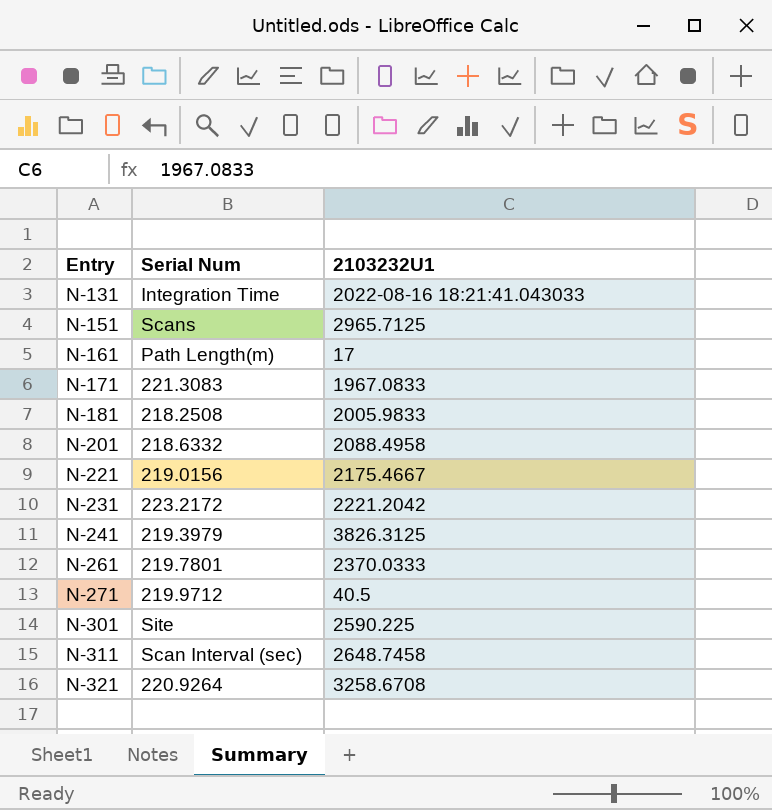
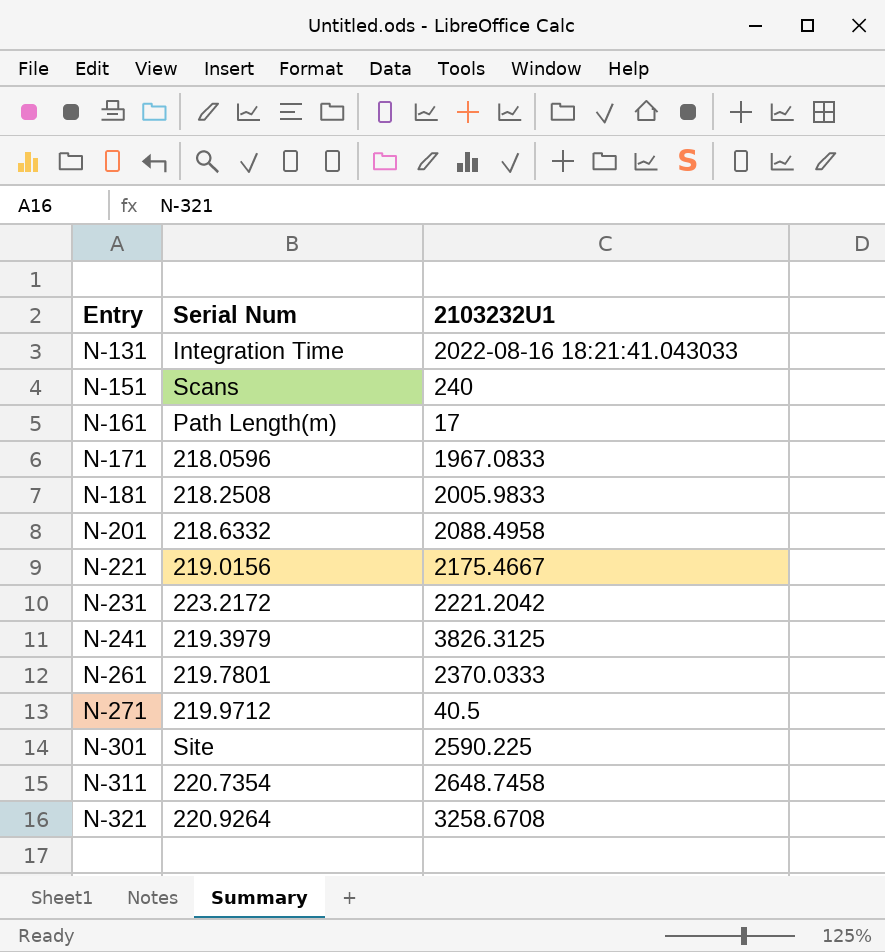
N-151 | 2103232U1: 2965.7125 -> 240
N-171 | Serial Num: 221.3083 -> 218.0596
N-311 | Serial Num: Scan Interval (sec) -> 220.7354

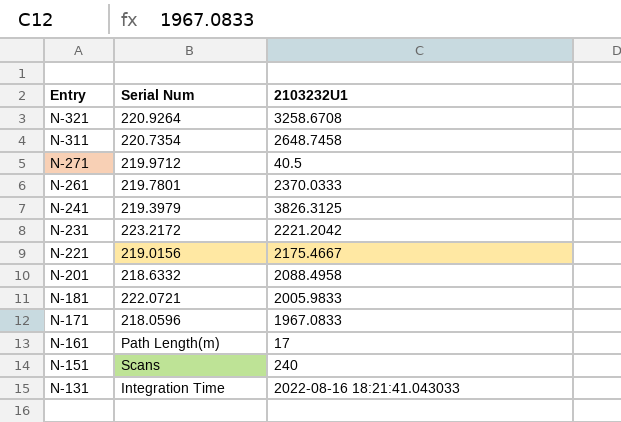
row order: Entry ascending -> Entry descending
row N-301: Site | 2590.225 -> none
N-181 | Serial Num: 218.2508 -> 222.0721

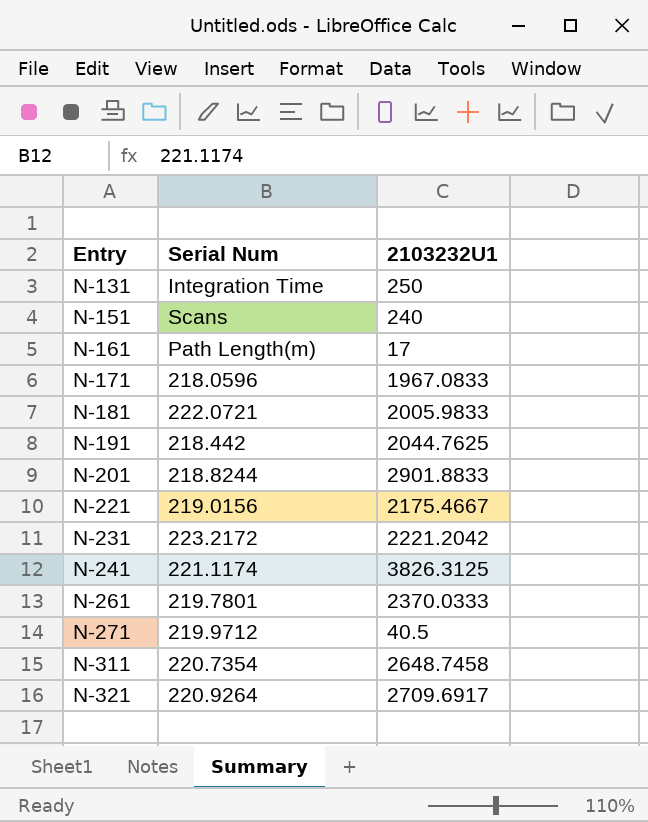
row order: Entry descending -> Entry ascending
N-131 | 2103232U1: 2022-08-16 18:21:41.043033 -> 250
row N-191: none -> 218.442 | 2044.7625
N-201 | Serial Num: 218.6332 -> 218.8244
N-201 | 2103232U1: 2088.4958 -> 2901.8833
N-241 | Serial Num: 219.3979 -> 221.1174
N-321 | 2103232U1: 3258.6708 -> 2709.6917

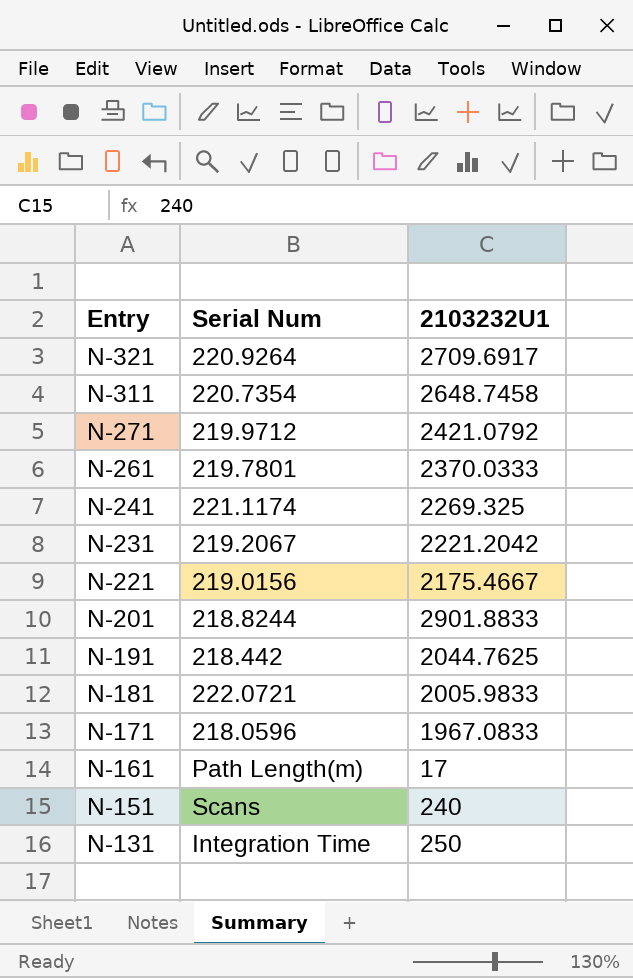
row order: Entry ascending -> Entry descending
N-271 | 2103232U1: 40.5 -> 2421.0792
N-241 | 2103232U1: 3826.3125 -> 2269.325
N-231 | Serial Num: 223.2172 -> 219.2067

